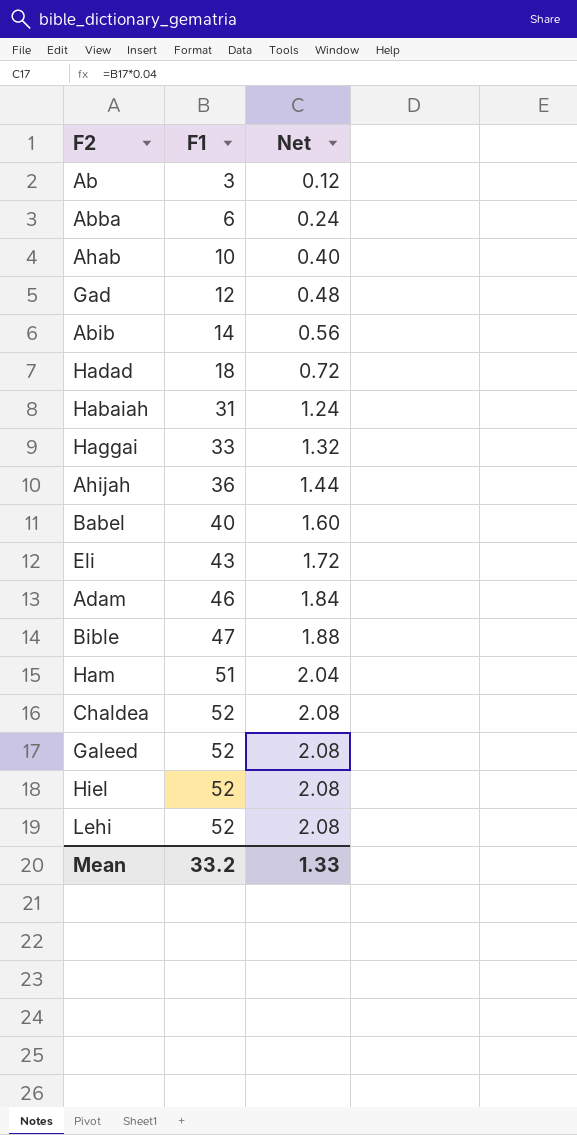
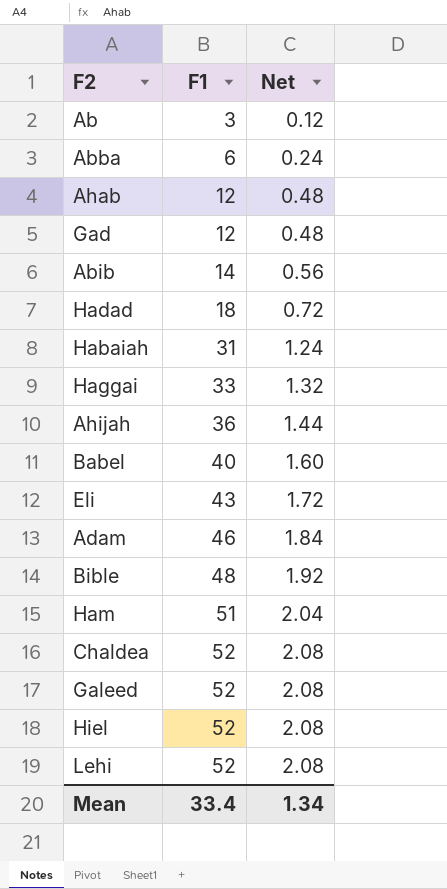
Ahab | F1: 10 -> 12
Ahab | Net: 0.40 -> 0.48
Bible | F1: 47 -> 48
Bible | Net: 1.88 -> 1.92
Mean | F1: 33.2 -> 33.4
Mean | Net: 1.33 -> 1.34

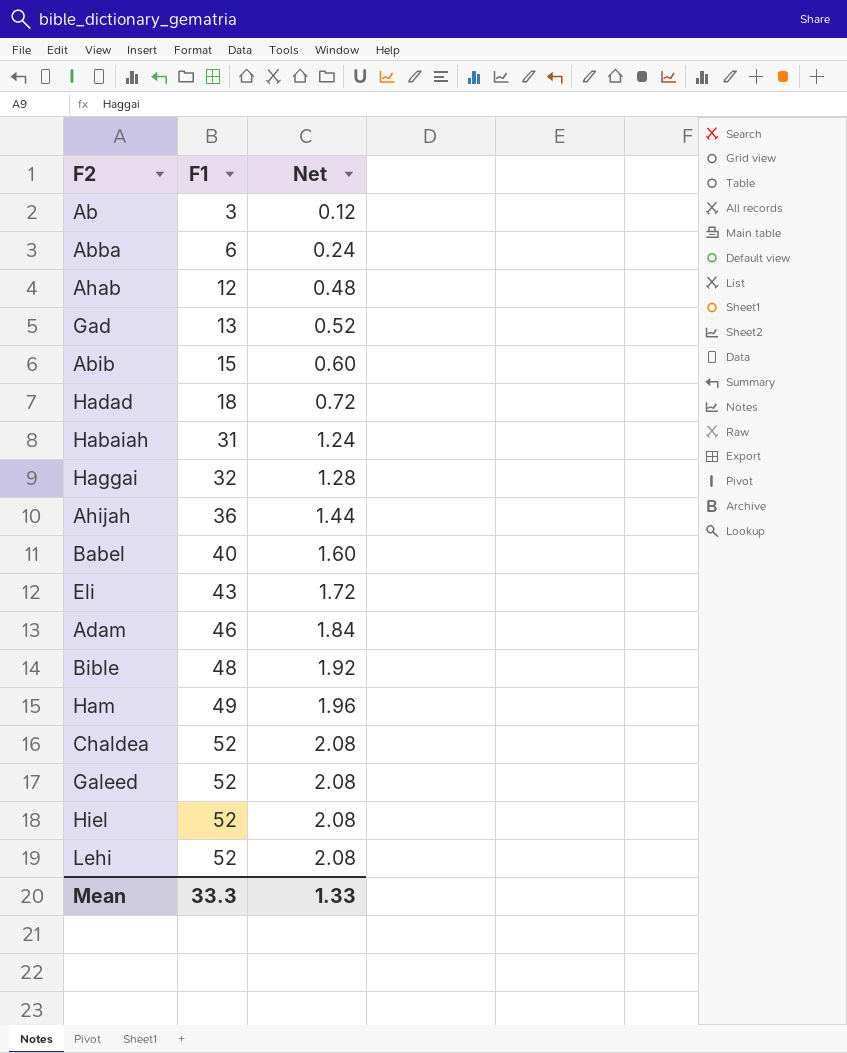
Gad | F1: 12 -> 13
Gad | Net: 0.48 -> 0.52
Abib | F1: 14 -> 15
Abib | Net: 0.56 -> 0.60
Haggai | F1: 33 -> 32
Haggai | Net: 1.32 -> 1.28
Ham | F1: 51 -> 49
Ham | Net: 2.04 -> 1.96
Mean | F1: 33.4 -> 33.3
Mean | Net: 1.34 -> 1.33

